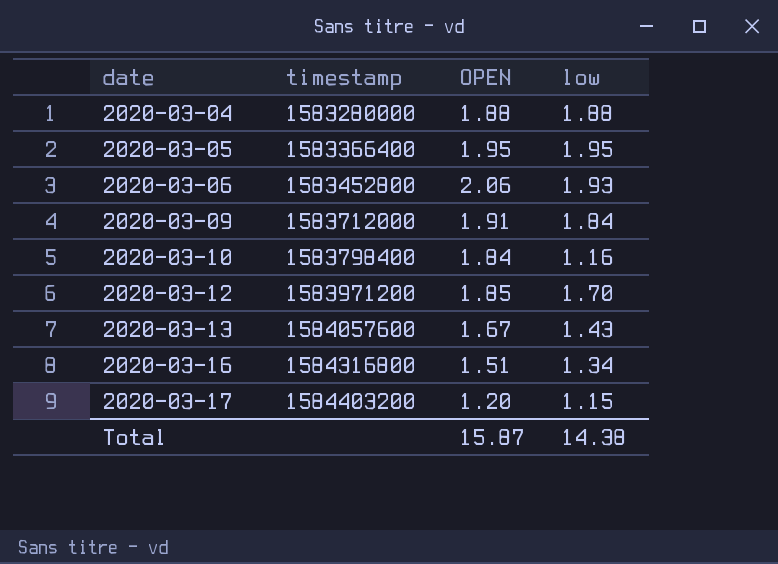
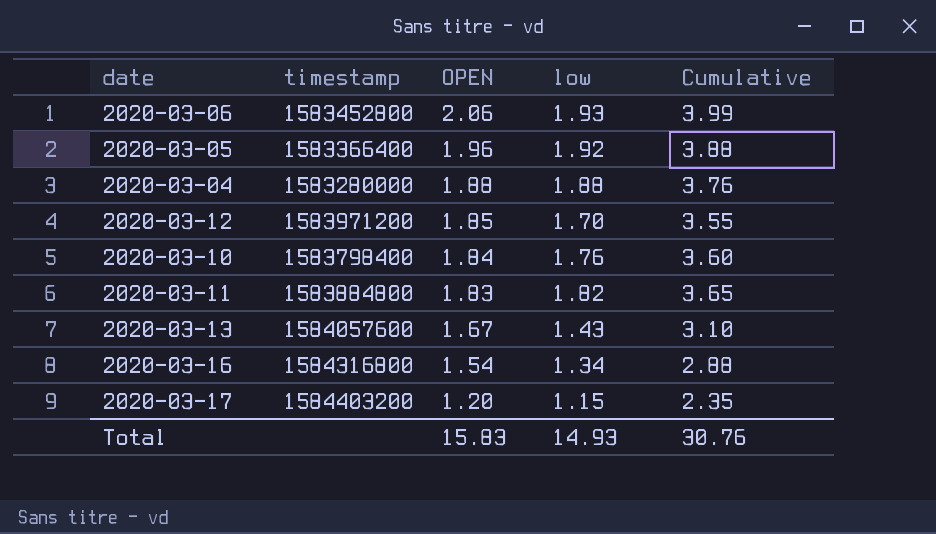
row order: date ascending -> OPEN descending
column Cumulative | formula: none -> [OPEN] + [low]
row 2020-03-09: 1583712000 | 1.91 | 1.84 -> none
2020-03-05 | OPEN: 1.95 -> 1.96
2020-03-05 | low: 1.95 -> 1.92
2020-03-10 | low: 1.16 -> 1.76
row 2020-03-11: none -> 1583884800 | 1.83 | 1.82 | 3.65
2020-03-16 | OPEN: 1.51 -> 1.54
Total | OPEN: 15.87 -> 15.83
Total | low: 14.38 -> 14.93

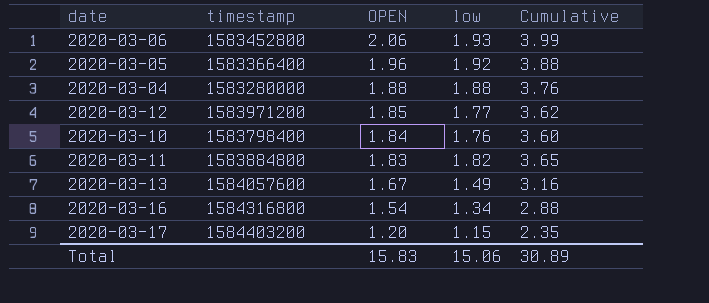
2020-03-12 | low: 1.70 -> 1.77
2020-03-12 | Cumulative: 3.55 -> 3.62
2020-03-13 | low: 1.43 -> 1.49
2020-03-13 | Cumulative: 3.10 -> 3.16
Total | low: 14.93 -> 15.06
Total | Cumulative: 30.76 -> 30.89

